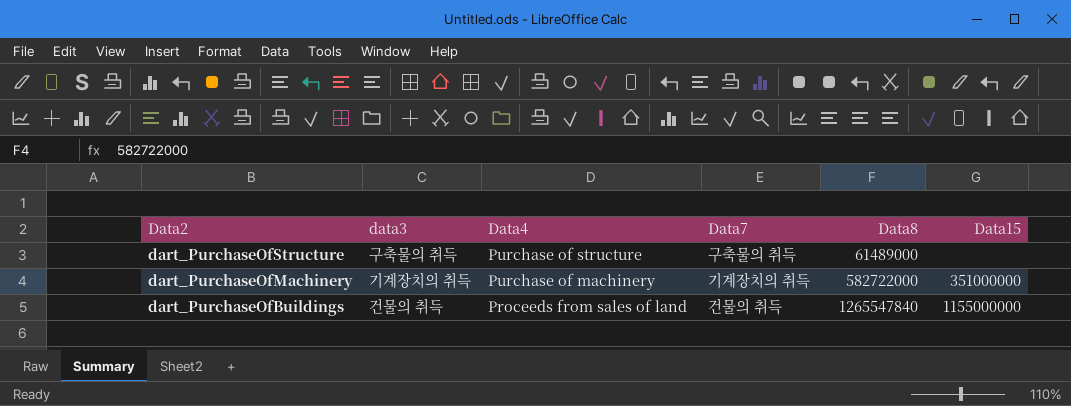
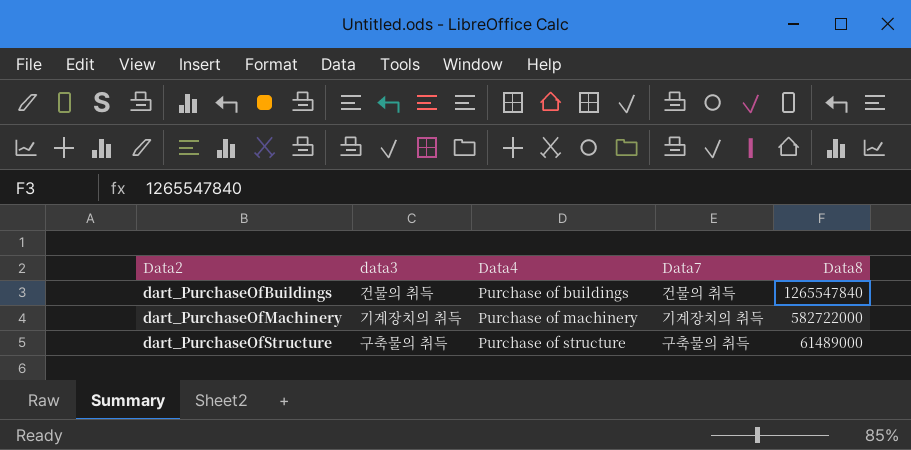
row order: Data2 descending -> Data2 ascending
column Data15 | position: 6 -> none
dart_PurchaseOfBuildings | Data4: Proceeds from sales of land -> Purchase of buildings

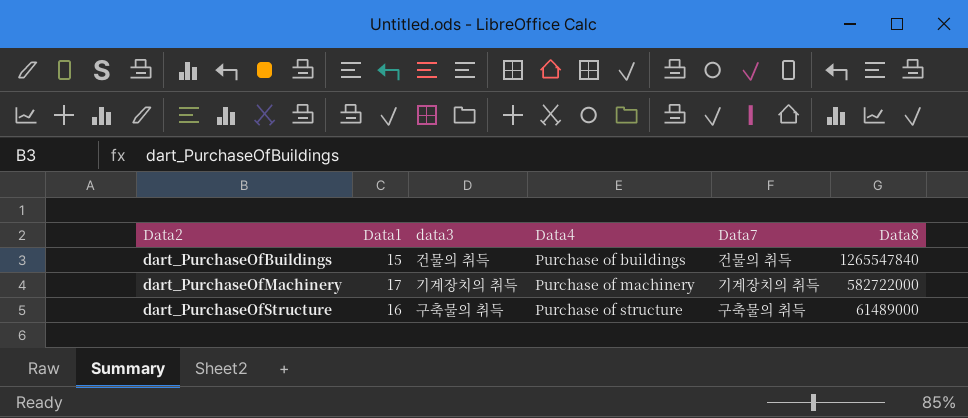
column Data1 | position: none -> 2

